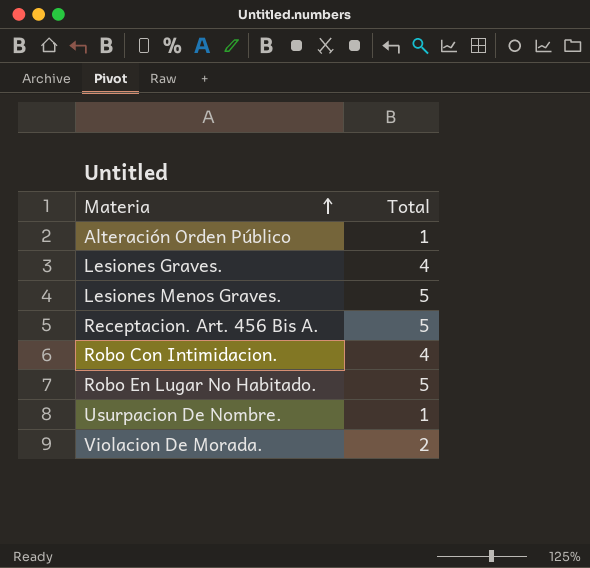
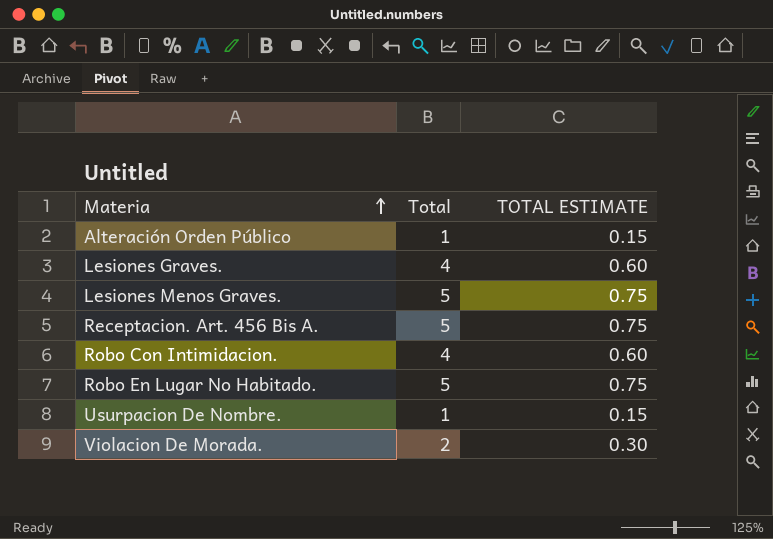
column TOTAL ESTIMATE | formula: none -> [Total] * 0.15

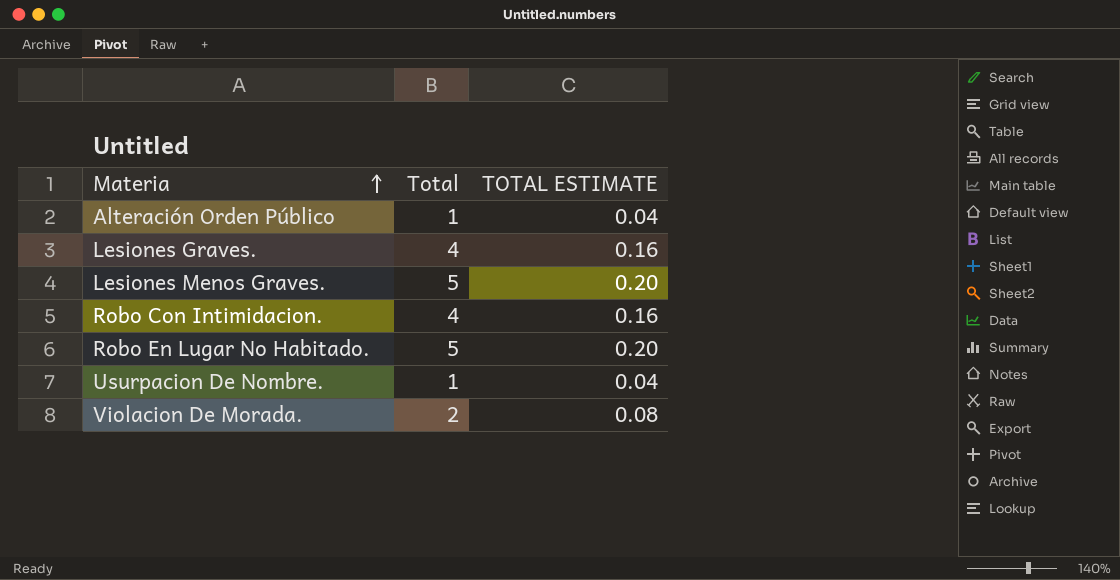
column TOTAL ESTIMATE | formula: [Total] * 0.15 -> [Total] * 0.04
row Receptacion. Art. 456 Bis A.: 5 | 0.75 -> none

